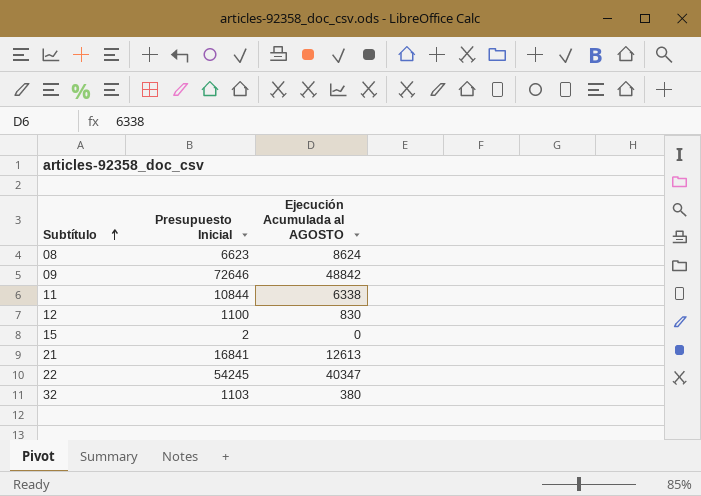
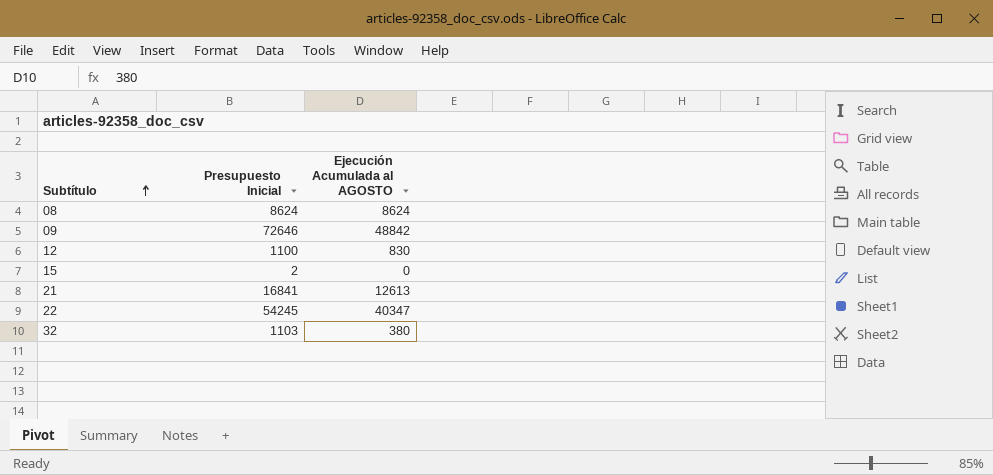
row 11: 10844 | 6338 -> none
08 | Presupuesto Inicial: 6623 -> 8624

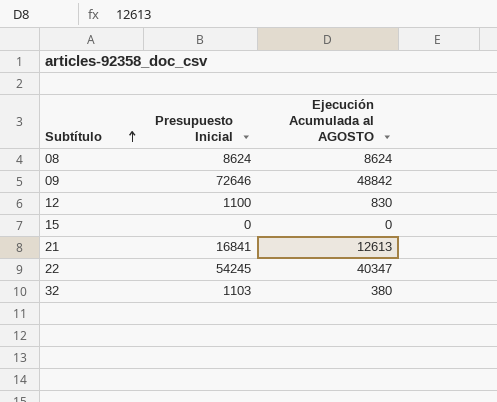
15 | Presupuesto Inicial: 2 -> 0

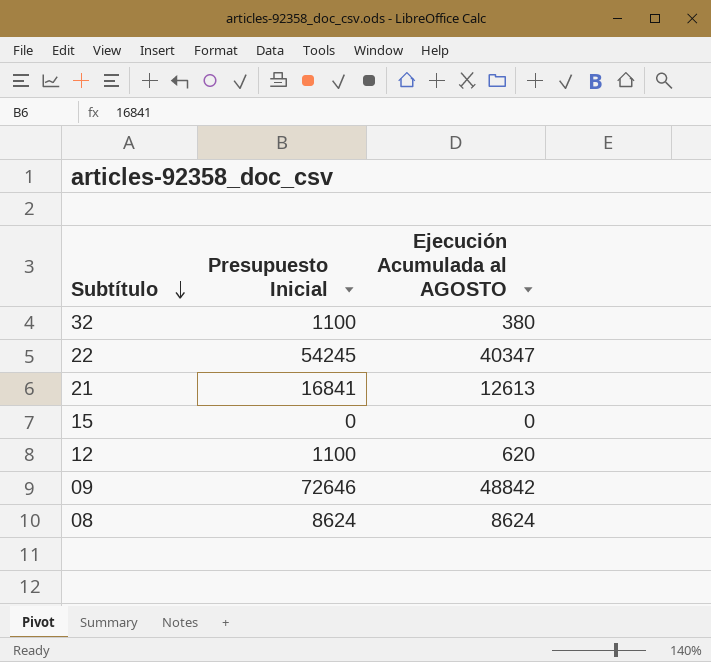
row order: Subtítulo ascending -> Subtítulo descending
32 | Presupuesto Inicial: 1103 -> 1100
12 | Ejecución Acumulada al AGOSTO: 830 -> 620

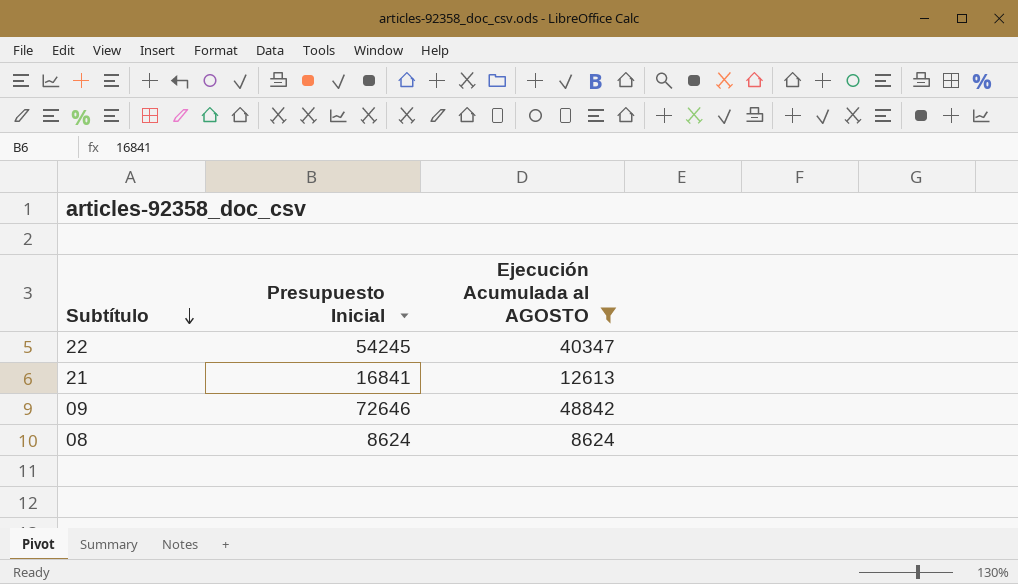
filter: none -> Ejecución Acumulada al AGOSTO >= 8624

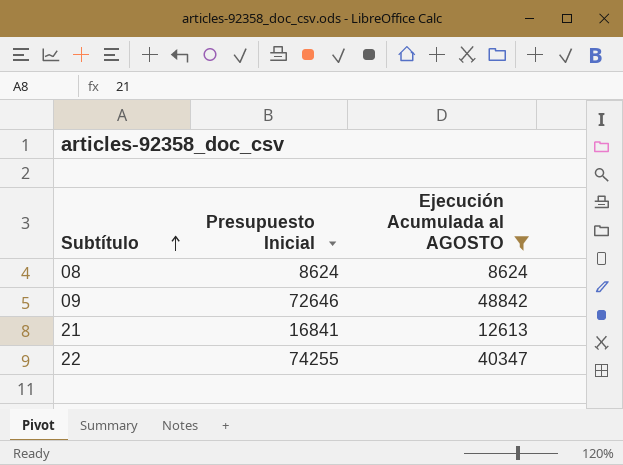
row order: Subtítulo descending -> Subtítulo ascending
22 | Presupuesto Inicial: 54245 -> 74255

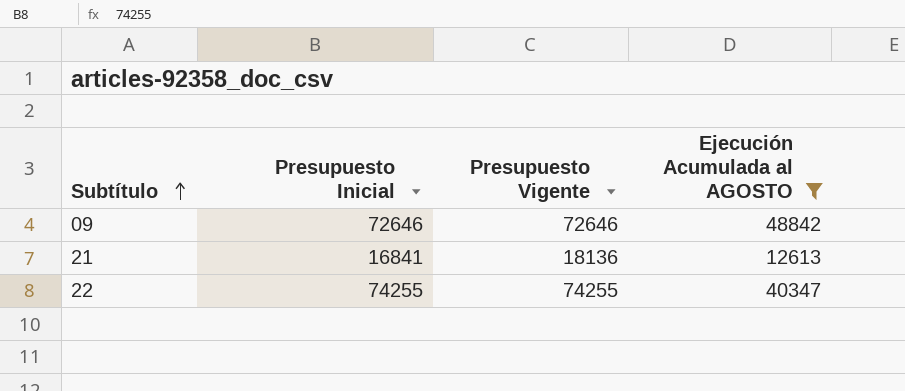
column Presupuesto Vigente | position: none -> 3
row 08: 8624 | 8624 -> none

